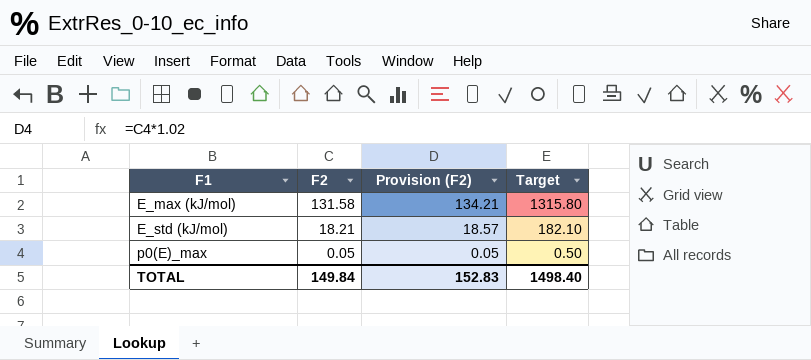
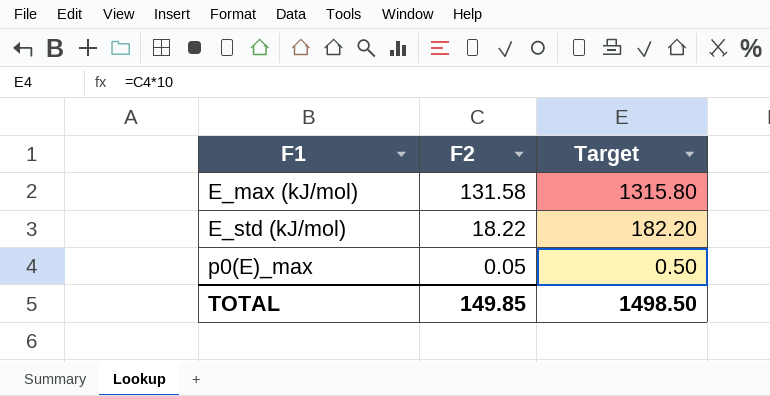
column Provision (F2) | formula: [F2] * 1.02 -> none
E_std (kJ/mol) | F2: 18.21 -> 18.22
E_std (kJ/mol) | Target: 182.10 -> 182.20
TOTAL | F2: 149.84 -> 149.85
TOTAL | Target: 1498.40 -> 1498.50

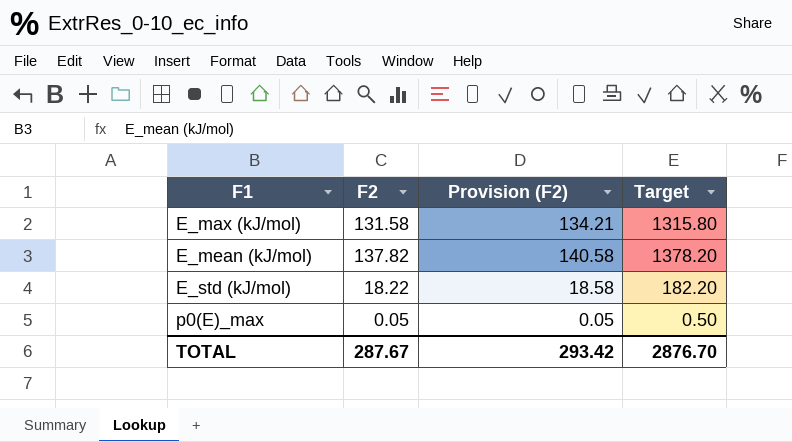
column Provision (F2) | formula: none -> [F2] * 1.02
row E_mean (kJ/mol): none -> 137.82 | 140.58 | 1378.20
TOTAL | F2: 149.85 -> 287.67
TOTAL | Target: 1498.50 -> 2876.70

